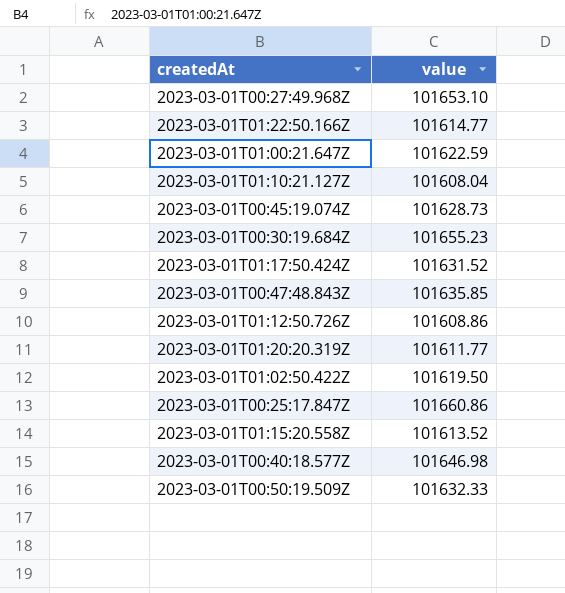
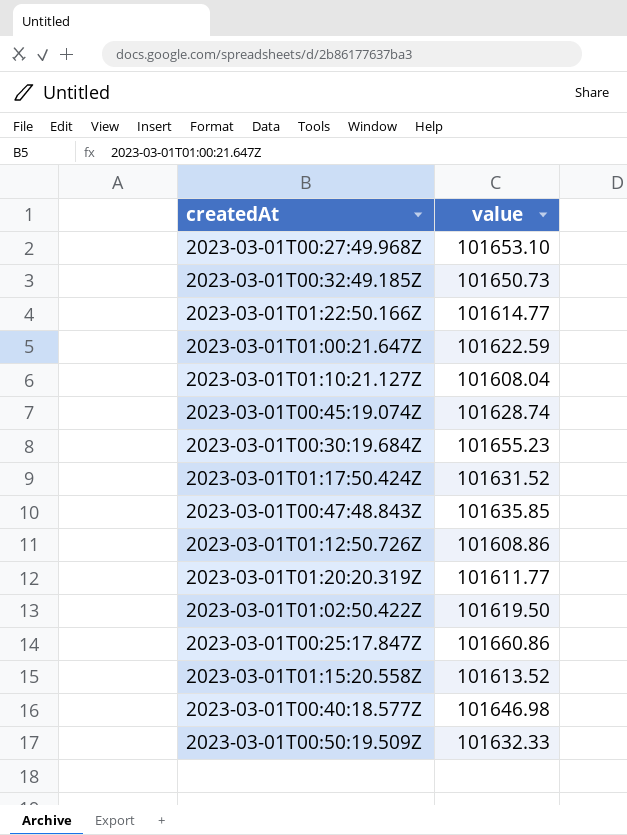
row 2023-03-01T00:32:49.185Z: none -> 101650.73
2023-03-01T00:45:19.074Z | value: 101628.73 -> 101628.74

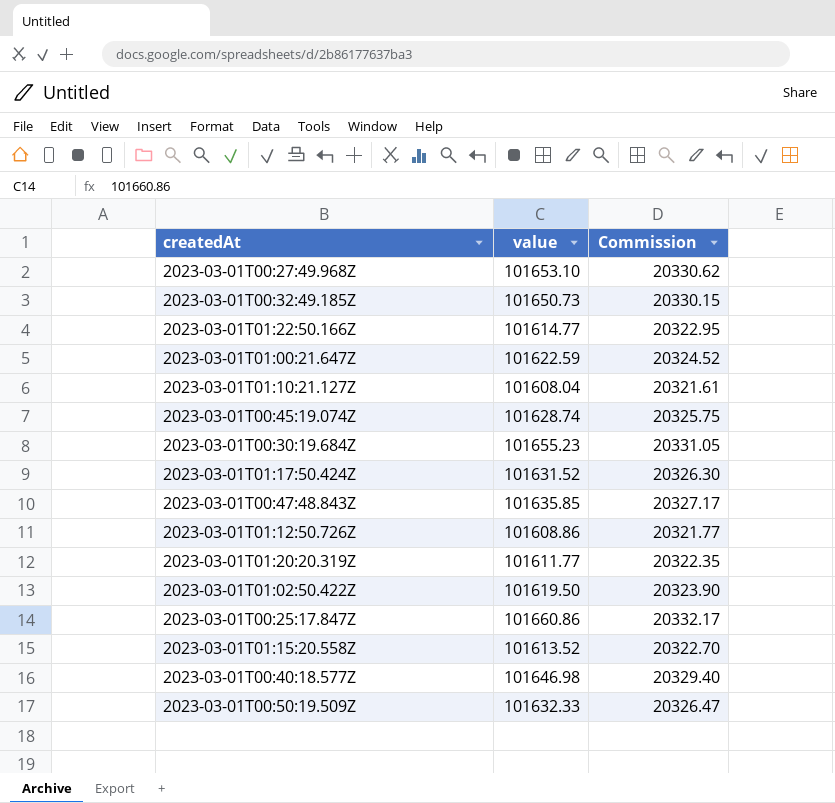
column Commission | formula: none -> [value] * 0.2

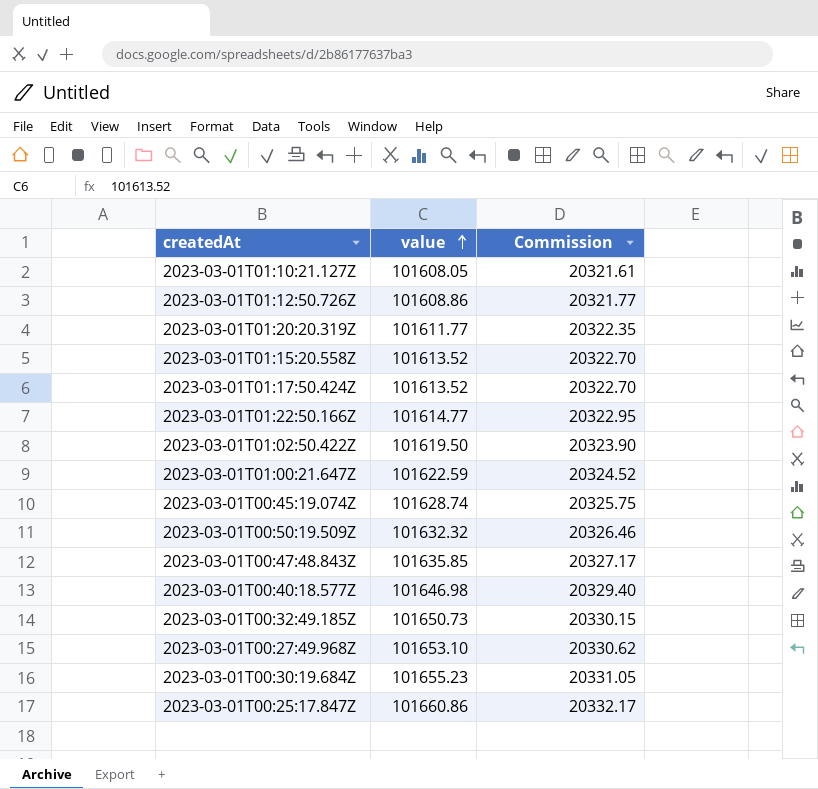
row order: none -> value ascending
2023-03-01T01:10:21.127Z | value: 101608.04 -> 101608.05
2023-03-01T01:17:50.424Z | value: 101631.52 -> 101613.52
2023-03-01T01:17:50.424Z | Commission: 20326.30 -> 20322.70
2023-03-01T00:50:19.509Z | value: 101632.33 -> 101632.32
2023-03-01T00:50:19.509Z | Commission: 20326.47 -> 20326.46

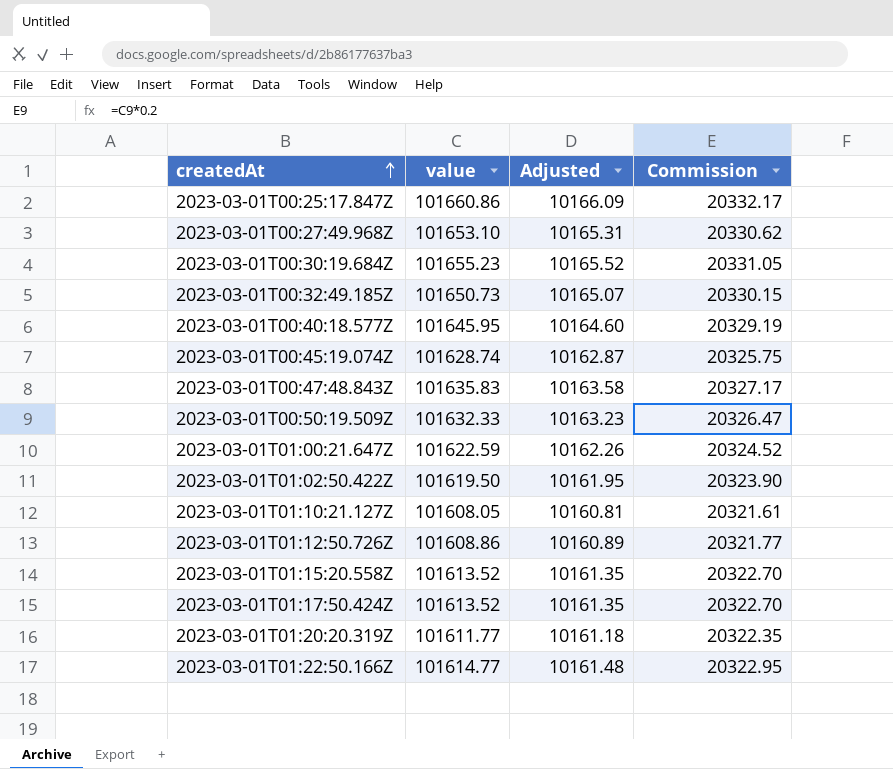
row order: value ascending -> createdAt ascending
column Adjusted | formula: none -> [value] * 0.1
2023-03-01T00:40:18.577Z | value: 101646.98 -> 101645.95
2023-03-01T00:40:18.577Z | Commission: 20329.40 -> 20329.19
2023-03-01T00:47:48.843Z | value: 101635.85 -> 101635.83
2023-03-01T00:50:19.509Z | value: 101632.32 -> 101632.33
2023-03-01T00:50:19.509Z | Commission: 20326.46 -> 20326.47

